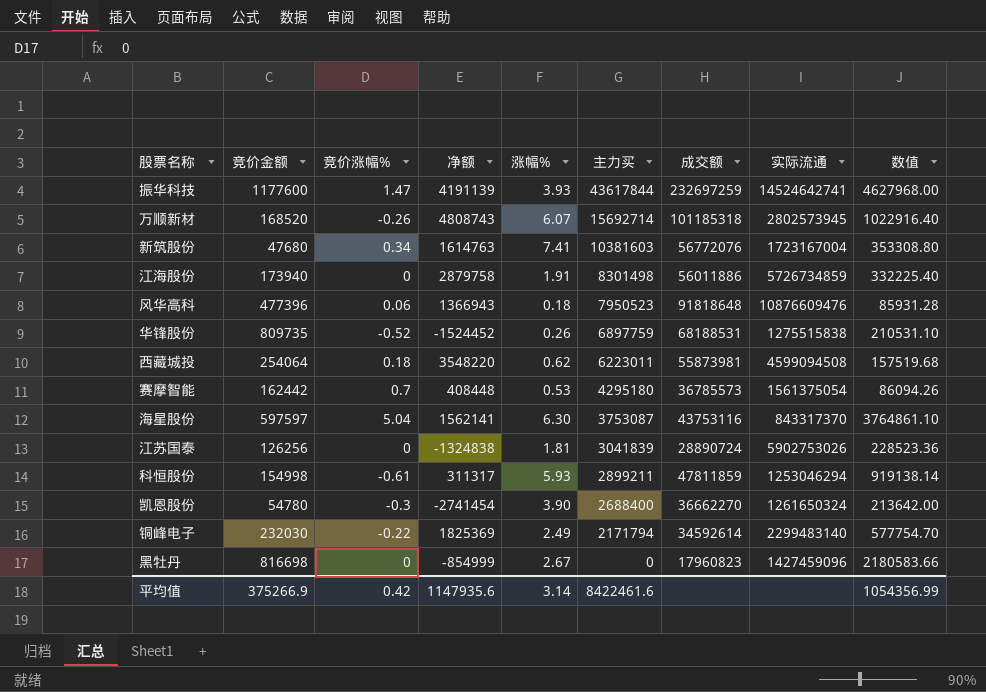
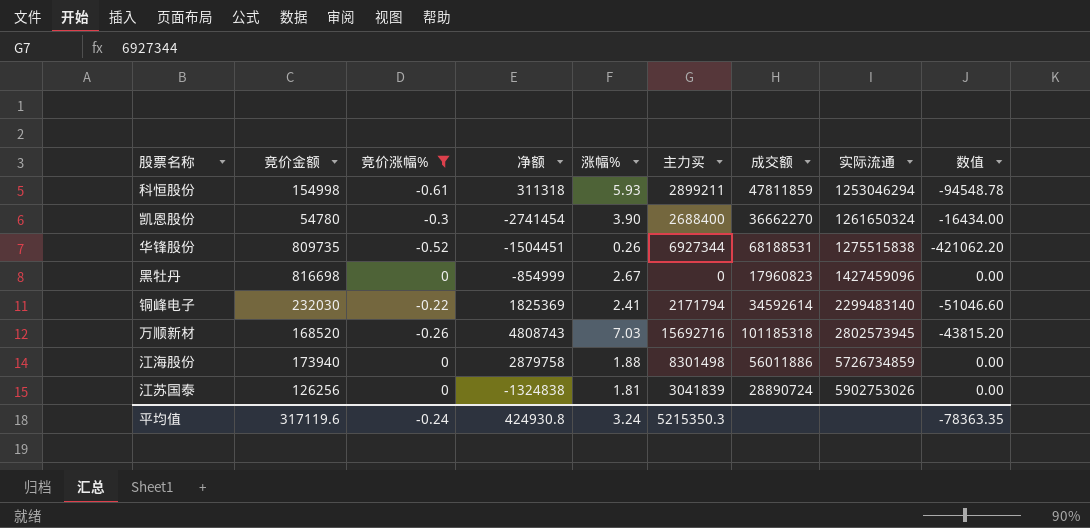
filter: none -> 竞价涨幅% <= 0
row order: 主力买 descending -> 实际流通 ascending
column 数值 | formula: [竞价金额] * [涨幅%] -> [竞价金额] * [竞价涨幅%]
科恒股份 | 净额: 311317 -> 311318
华锋股份 | 净额: -1524452 -> -1504451
华锋股份 | 主力买: 6897759 -> 6927344
铜峰电子 | 涨幅%: 2.49 -> 2.41
万顺新材 | 涨幅%: 6.07 -> 7.03
万顺新材 | 主力买: 15692714 -> 15692716
江海股份 | 涨幅%: 1.91 -> 1.88
平均值 | 竞价金额: 375266.9 -> 317119.6
平均值 | 竞价涨幅%: 0.42 -> -0.24
平均值 | 净额: 1147935.6 -> 424930.8
平均值 | 涨幅%: 3.14 -> 3.24
平均值 | 主力买: 8422461.6 -> 5215350.3
平均值 | 数值: 1054356.99 -> -78363.35

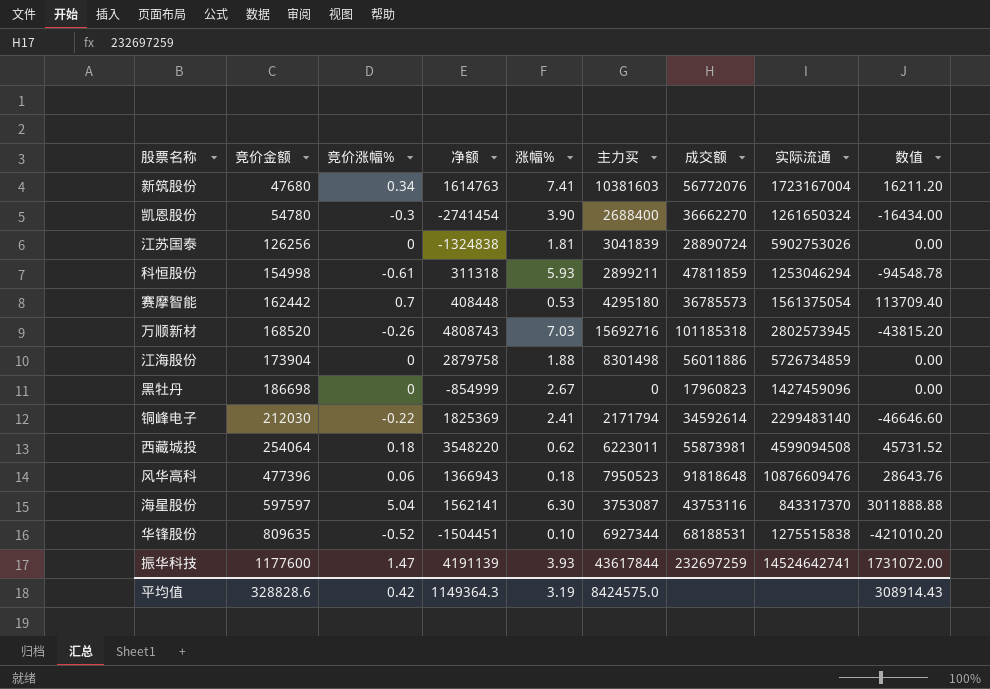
filter: 竞价涨幅% <= 0 -> none
row order: 实际流通 ascending -> 竞价金额 ascending
江海股份 | 竞价金额: 173940 -> 173904
黑牡丹 | 竞价金额: 816698 -> 186698
铜峰电子 | 竞价金额: 232030 -> 212030
铜峰电子 | 数值: -51046.60 -> -46646.60
华锋股份 | 竞价金额: 809735 -> 809635
华锋股份 | 涨幅%: 0.26 -> 0.10
华锋股份 | 数值: -421062.20 -> -421010.20
平均值 | 竞价金额: 317119.6 -> 328828.6
平均值 | 竞价涨幅%: -0.24 -> 0.42
平均值 | 净额: 424930.8 -> 1149364.3
平均值 | 涨幅%: 3.24 -> 3.19
平均值 | 主力买: 5215350.3 -> 8424575.0
平均值 | 数值: -78363.35 -> 308914.43

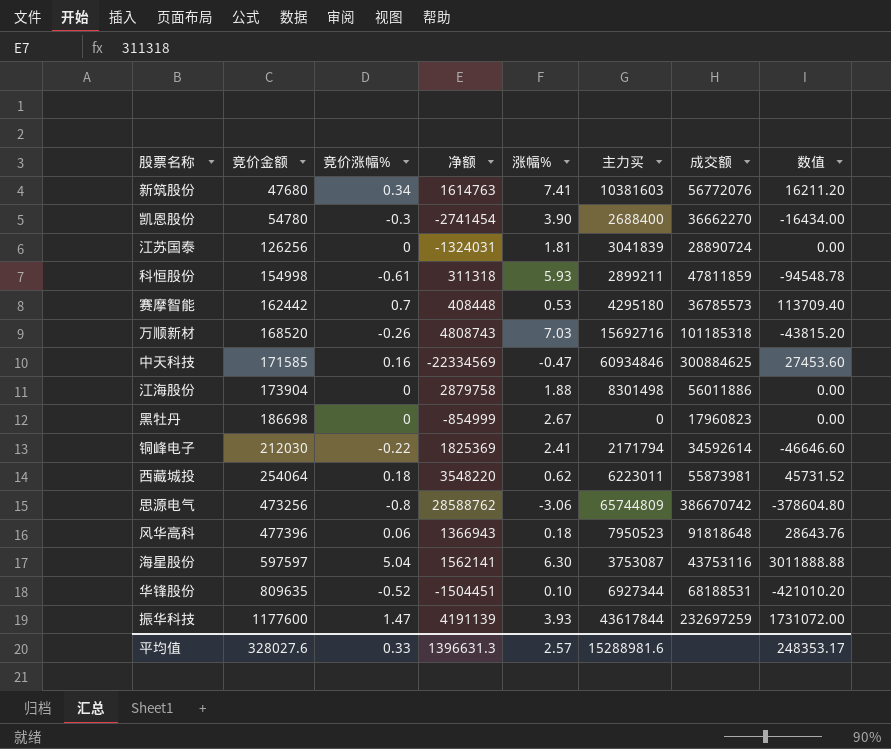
column 实际流通 | position: 8 -> none
江苏国泰 | 净额: -1324838 -> -1324031
row 中天科技: none -> 171585 | 0.16 | -22334569 | -0.47 | 60934846 | 300884625 | 27453.60
row 思源电气: none -> 473256 | -0.8 | 28588762 | -3.06 | 65744809 | 386670742 | -378604.80
平均值 | 竞价金额: 328828.6 -> 328027.6
平均值 | 竞价涨幅%: 0.42 -> 0.33
平均值 | 净额: 1149364.3 -> 1396631.3
平均值 | 涨幅%: 3.19 -> 2.57
平均值 | 主力买: 8424575.0 -> 15288981.6
平均值 | 数值: 308914.43 -> 248353.17

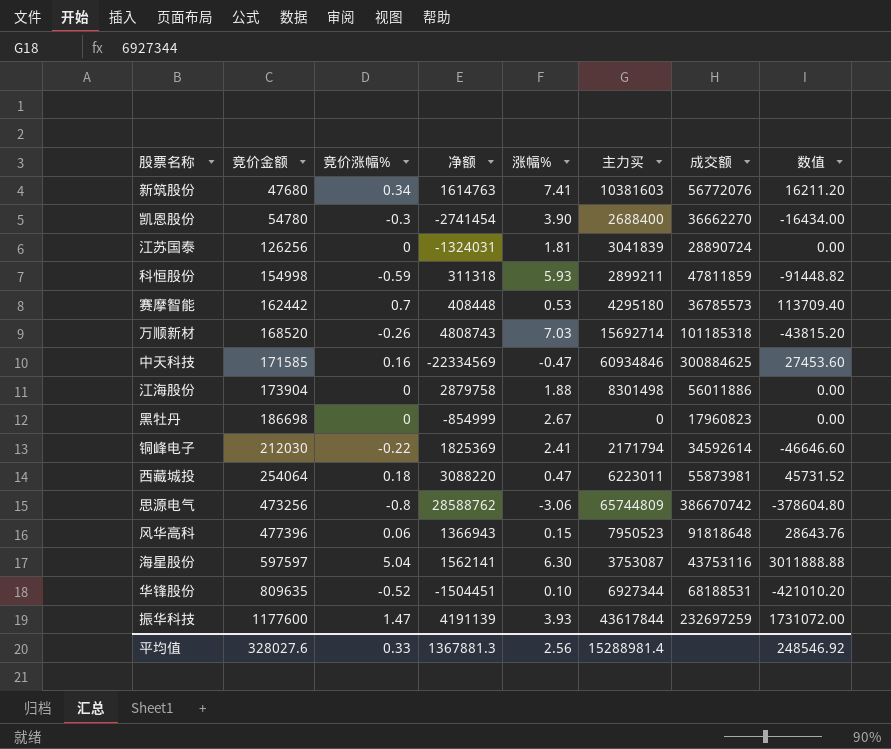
科恒股份 | 竞价涨幅%: -0.61 -> -0.59
科恒股份 | 数值: -94548.78 -> -91448.82
万顺新材 | 主力买: 15692716 -> 15692714
西藏城投 | 净额: 3548220 -> 3088220
西藏城投 | 涨幅%: 0.62 -> 0.47
风华高科 | 涨幅%: 0.18 -> 0.15
平均值 | 净额: 1396631.3 -> 1367881.3
平均值 | 涨幅%: 2.57 -> 2.56
平均值 | 主力买: 15288981.6 -> 15288981.4
平均值 | 数值: 248353.17 -> 248546.92

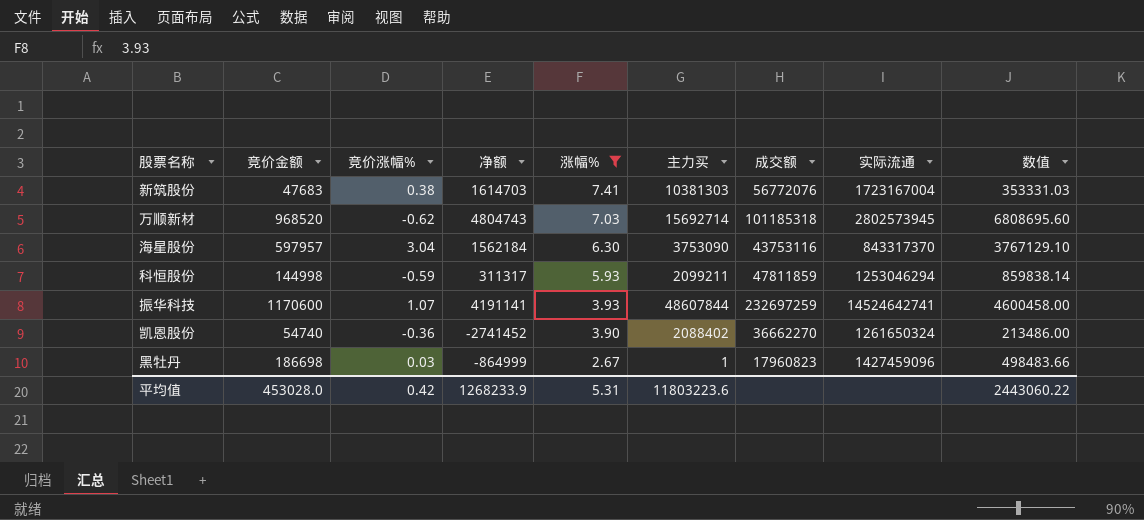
filter: none -> 涨幅% >= 2.67
row order: 竞价金额 ascending -> 涨幅% descending
column 实际流通 | position: none -> 8
column 数值 | formula: [竞价金额] * [竞价涨幅%] -> [竞价金额] * [涨幅%]
新筑股份 | 竞价金额: 47680 -> 47683
新筑股份 | 竞价涨幅%: 0.34 -> 0.38
新筑股份 | 净额: 1614763 -> 1614703
新筑股份 | 主力买: 10381603 -> 10381303
万顺新材 | 竞价金额: 168520 -> 968520
万顺新材 | 竞价涨幅%: -0.26 -> -0.62
万顺新材 | 净额: 4808743 -> 4804743
海星股份 | 竞价金额: 597597 -> 597957
海星股份 | 竞价涨幅%: 5.04 -> 3.04
海星股份 | 净额: 1562141 -> 1562184
海星股份 | 主力买: 3753087 -> 3753090
科恒股份 | 竞价金额: 154998 -> 144998
科恒股份 | 净额: 311318 -> 311317
科恒股份 | 主力买: 2899211 -> 2099211
振华科技 | 竞价金额: 1177600 -> 1170600
振华科技 | 竞价涨幅%: 1.47 -> 1.07
振华科技 | 净额: 4191139 -> 4191141
振华科技 | 主力买: 43617844 -> 48607844
凯恩股份 | 竞价金额: 54780 -> 54740
凯恩股份 | 竞价涨幅%: -0.3 -> -0.36
凯恩股份 | 净额: -2741454 -> -2741452
凯恩股份 | 主力买: 2688400 -> 2088402
黑牡丹 | 竞价涨幅%: 0 -> 0.03
黑牡丹 | 净额: -854999 -> -864999
黑牡丹 | 主力买: 0 -> 1
平均值 | 竞价金额: 328027.6 -> 453028.0
平均值 | 竞价涨幅%: 0.33 -> 0.42
平均值 | 净额: 1367881.3 -> 1268233.9
平均值 | 涨幅%: 2.56 -> 5.31
平均值 | 主力买: 15288981.4 -> 11803223.6
平均值 | 数值: 248546.92 -> 2443060.22

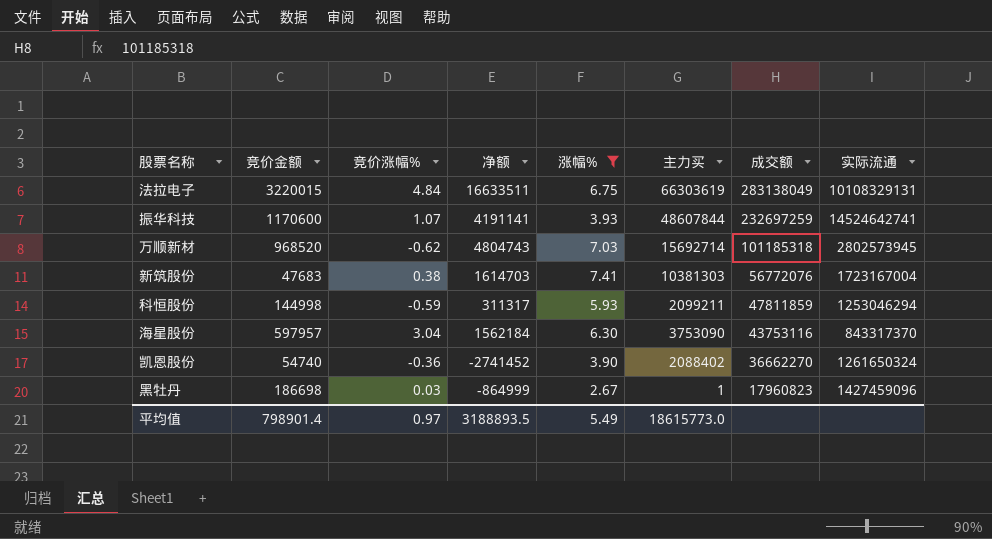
row order: 涨幅% descending -> 成交额 descending
column 数值 | formula: [竞价金额] * [涨幅%] -> none
row 法拉电子: none -> 3220015 | 4.84 | 16633511 | 6.75 | 66303619 | 283138049 | 10108329131
平均值 | 竞价金额: 453028.0 -> 798901.4
平均值 | 竞价涨幅%: 0.42 -> 0.97
平均值 | 净额: 1268233.9 -> 3188893.5
平均值 | 涨幅%: 5.31 -> 5.49
平均值 | 主力买: 11803223.6 -> 18615773.0

